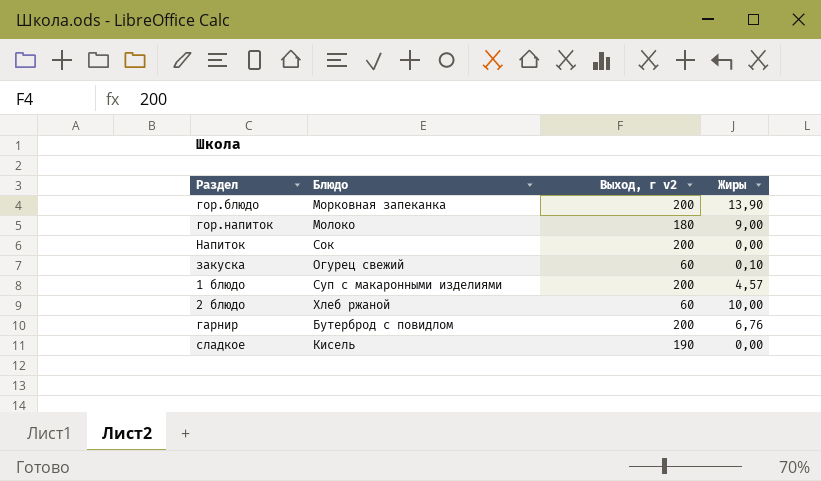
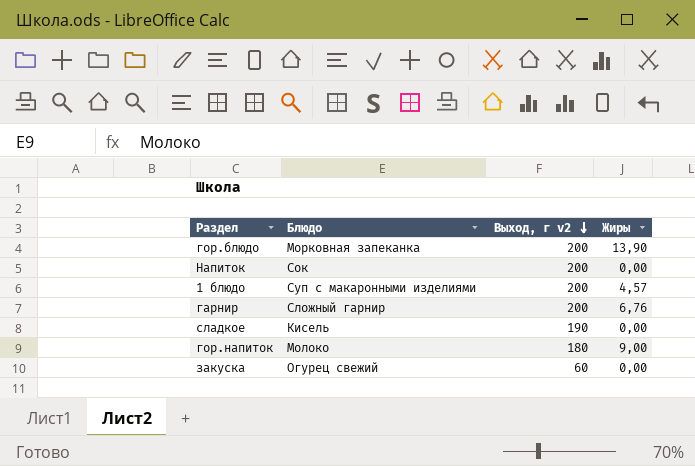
row order: none -> Выход, г v2 descending
row 2 блюдо: Хлеб ржаной | 60 | 10,00 -> none
гарнир | Блюдо: Бутерброд с повидлом -> Сложный гарнир
закуска | Жиры: 0,10 -> 0,00

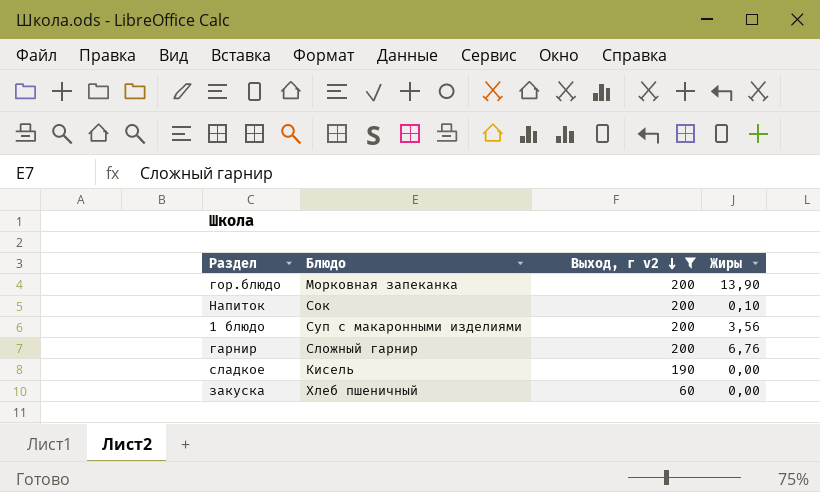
filter: none -> Выход, г v2 != 180
Напиток | Жиры: 0,00 -> 0,10
1 блюдо | Жиры: 4,57 -> 3,56
закуска | Блюдо: Огурец свежий -> Хлеб пшеничный

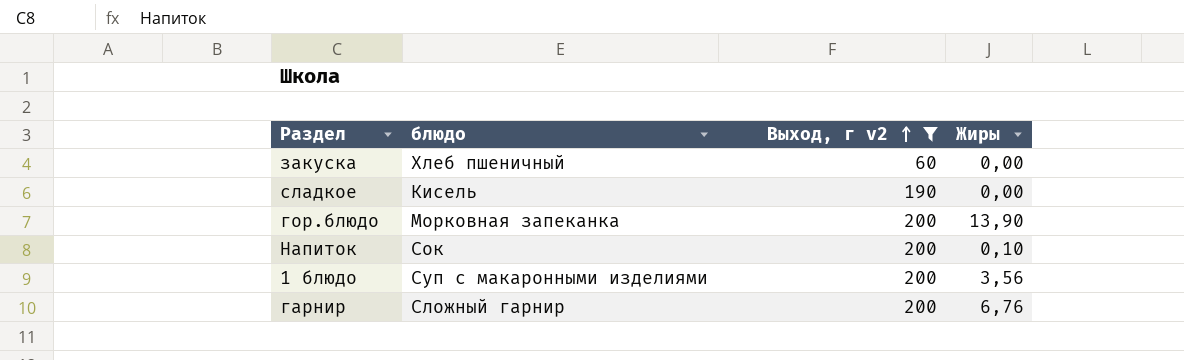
row order: Выход, г v2 descending -> Выход, г v2 ascending
column name: Блюдо -> блюдо

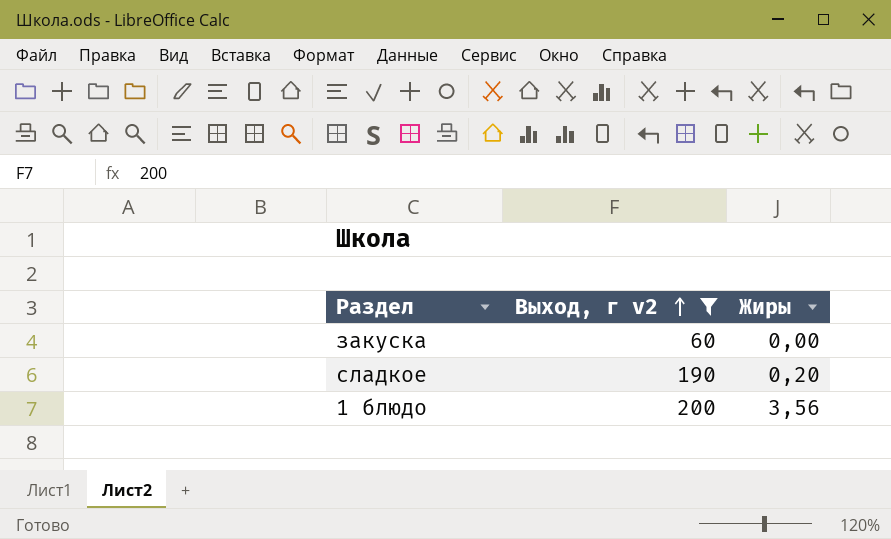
column блюдо | position: 2 -> none
row гор.блюдо: Морковная запеканка | 200 | 13,90 -> none
row Напиток: Сок | 200 | 0,10 -> none
row гарнир: Сложный гарнир | 200 | 6,76 -> none
сладкое | Жиры: 0,00 -> 0,20

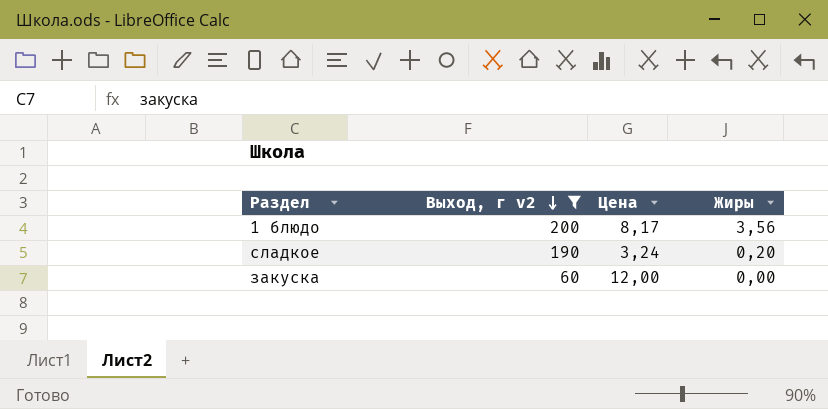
row order: Выход, г v2 ascending -> Выход, г v2 descending
column Цена | position: none -> 3

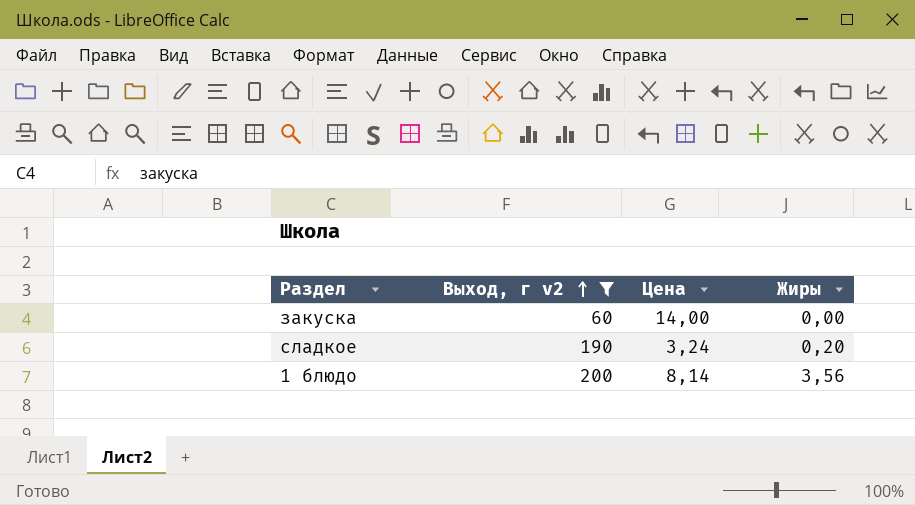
row order: Выход, г v2 descending -> Выход, г v2 ascending
закуска | Цена: 12,00 -> 14,00
1 блюдо | Цена: 8,17 -> 8,14

